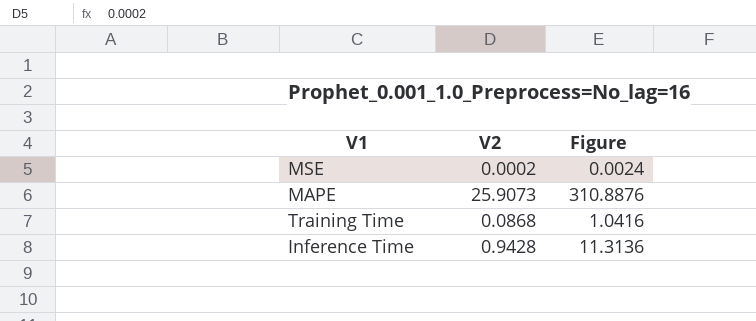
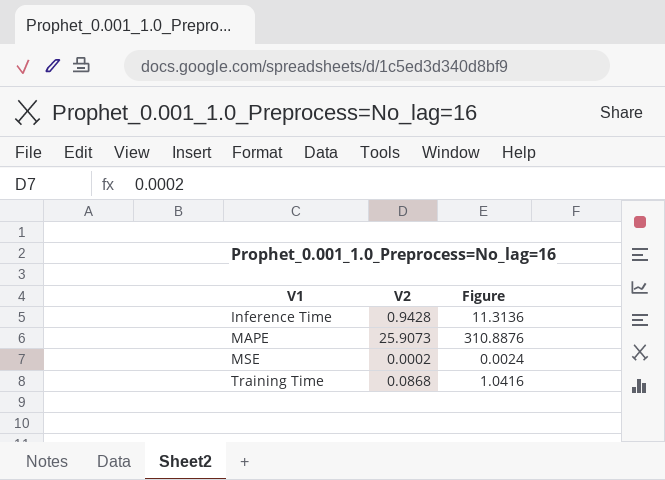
row order: none -> V1 ascending

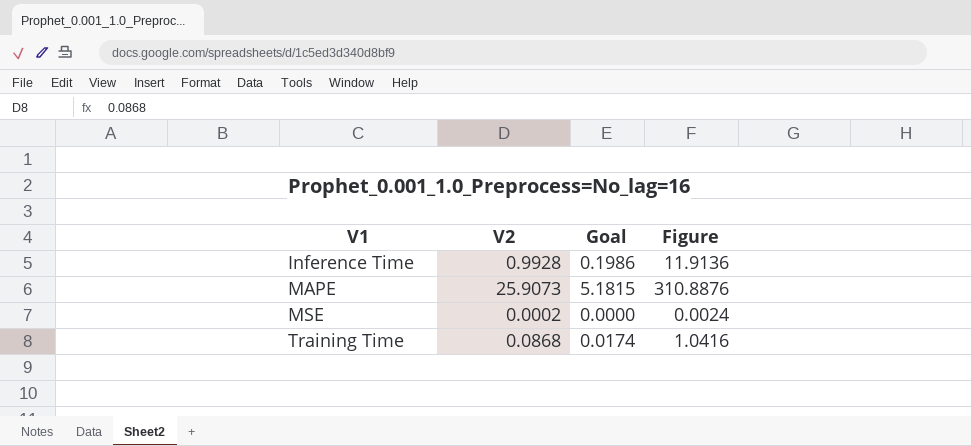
column Goal | formula: none -> [V2] * 0.2
Inference Time | V2: 0.9428 -> 0.9928
Inference Time | Figure: 11.3136 -> 11.9136

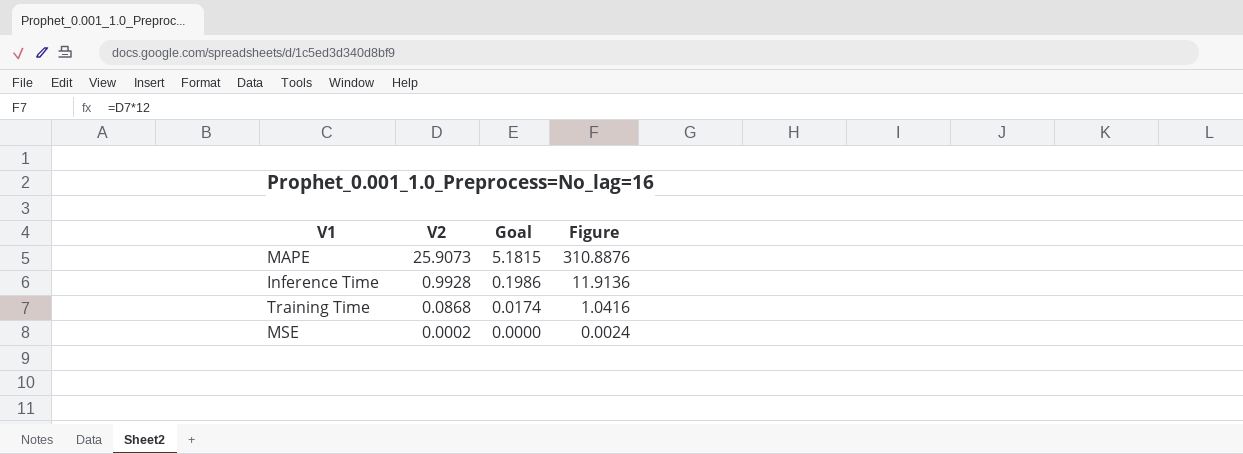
row order: V1 ascending -> V2 descending

